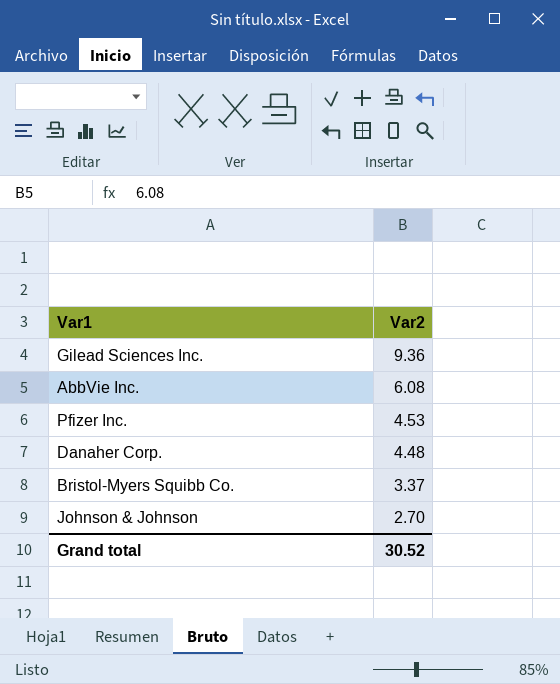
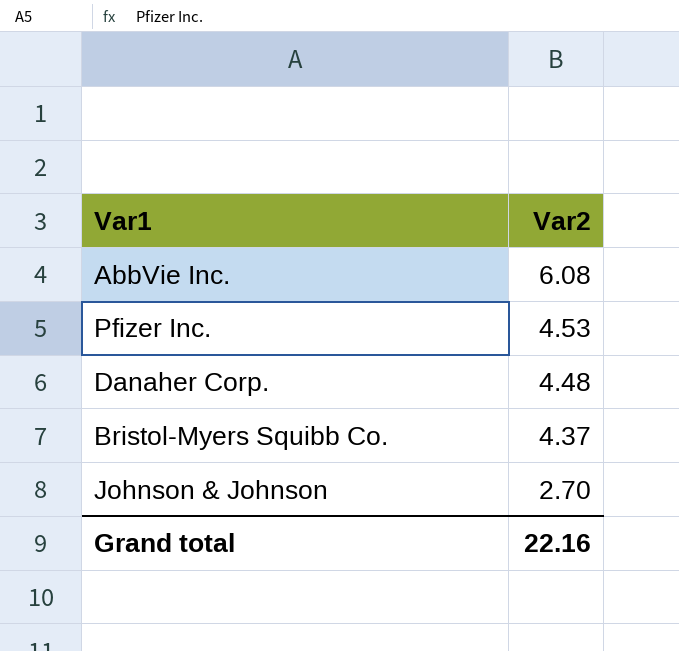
row Gilead Sciences Inc.: 9.36 -> none
Bristol-Myers Squibb Co. | Var2: 3.37 -> 4.37
Grand total | Var2: 30.52 -> 22.16

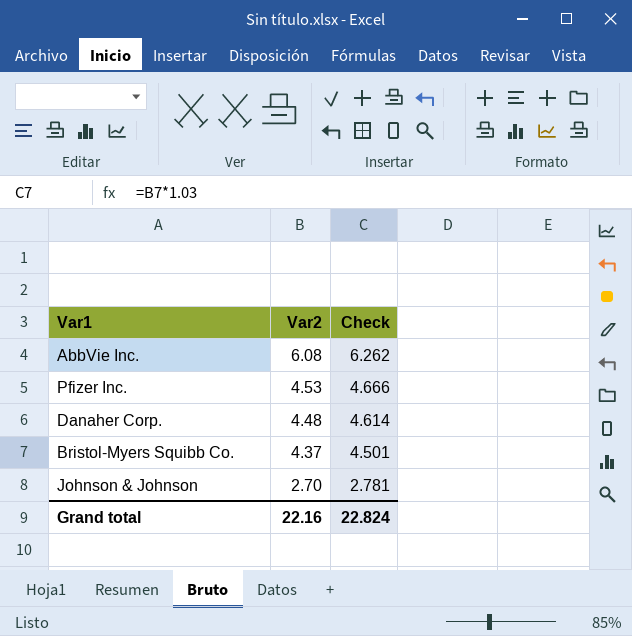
column Check | formula: none -> [Var2] * 1.03

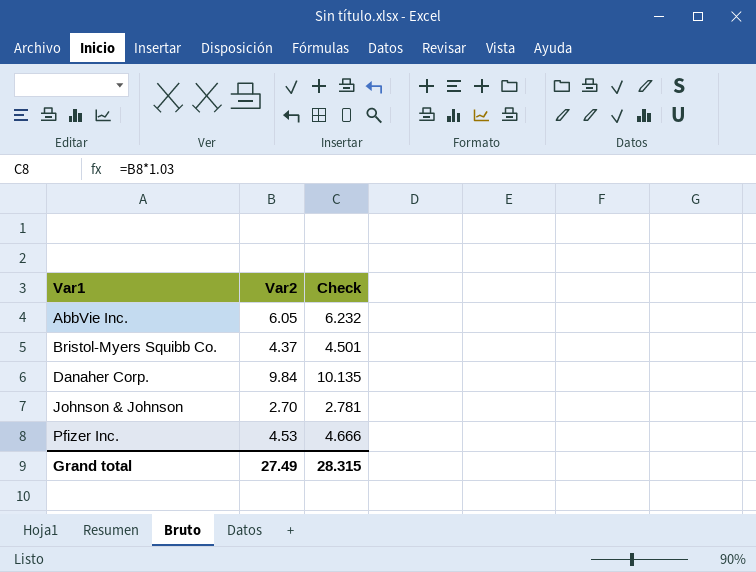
row order: Var2 descending -> Var1 ascending
AbbVie Inc. | Var2: 6.08 -> 6.05
AbbVie Inc. | Check: 6.262 -> 6.232
Danaher Corp. | Var2: 4.48 -> 9.84
Danaher Corp. | Check: 4.614 -> 10.135
Grand total | Var2: 22.16 -> 27.49
Grand total | Check: 22.824 -> 28.315

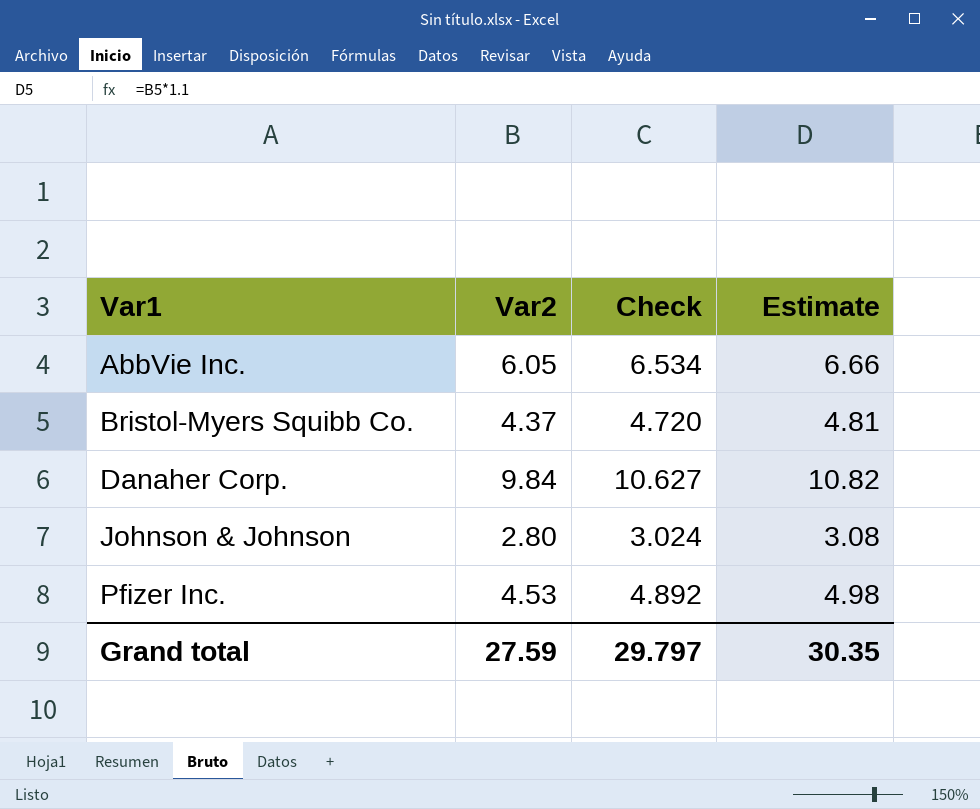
column Check | formula: [Var2] * 1.03 -> [Var2] * 1.08
column Estimate | formula: none -> [Var2] * 1.1
Johnson & Johnson | Var2: 2.70 -> 2.80
Grand total | Var2: 27.49 -> 27.59
Grand total | Check: 28.315 -> 29.797

